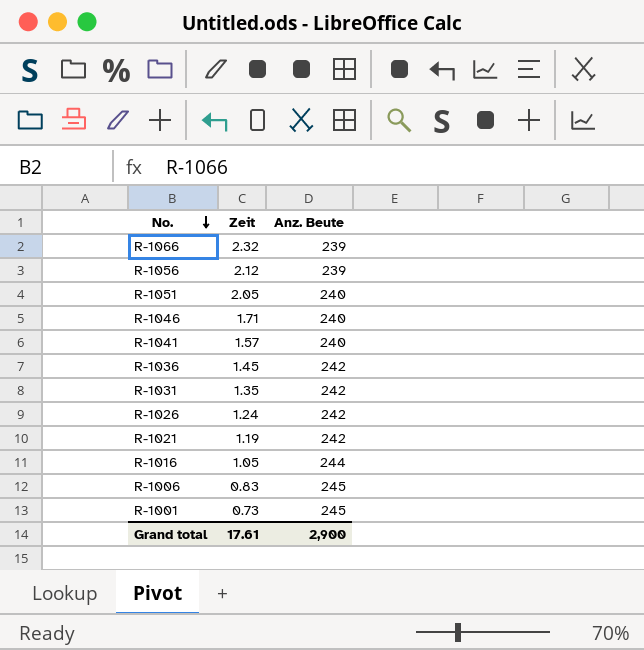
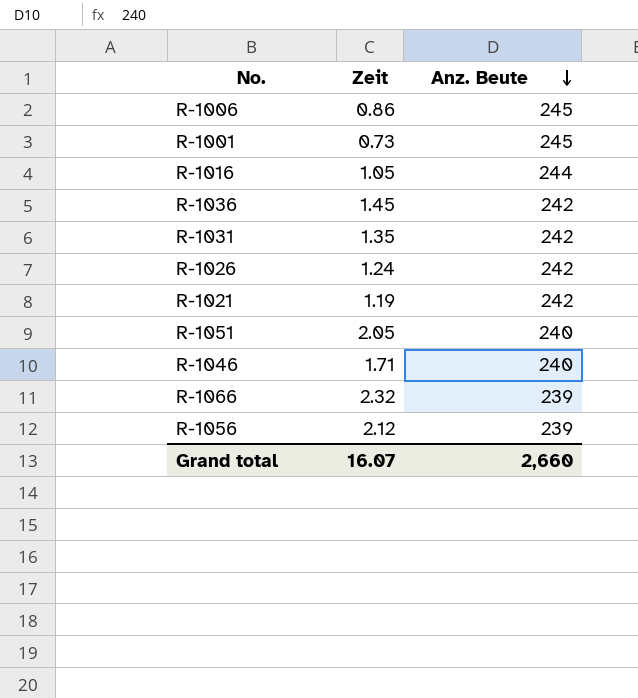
row order: No. descending -> Anz. Beute descending
row R-1041: 1.57 | 240 -> none
R-1006 | Zeit: 0.83 -> 0.86
Grand total | Zeit: 17.61 -> 16.07
Grand total | Anz. Beute: 2,900 -> 2,660

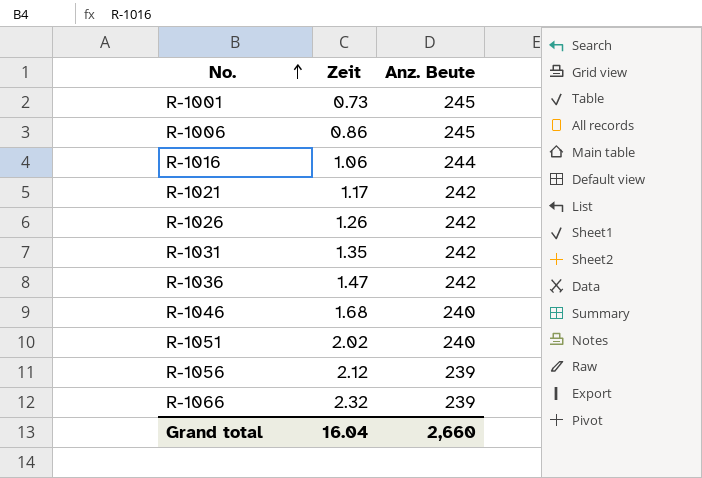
row order: Anz. Beute descending -> No. ascending
R-1016 | Zeit: 1.05 -> 1.06
R-1021 | Zeit: 1.19 -> 1.17
R-1026 | Zeit: 1.24 -> 1.26
R-1036 | Zeit: 1.45 -> 1.47
R-1046 | Zeit: 1.71 -> 1.68
R-1051 | Zeit: 2.05 -> 2.02
Grand total | Zeit: 16.07 -> 16.04

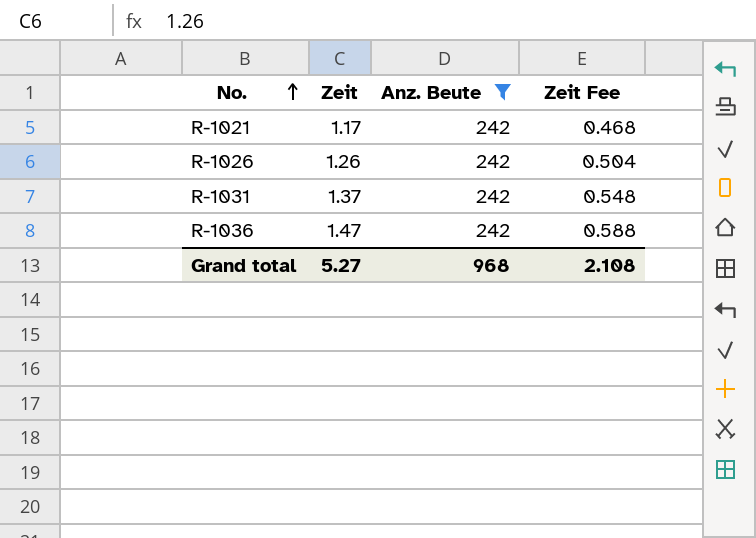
filter: none -> Anz. Beute = 242
column Zeit Fee | formula: none -> [Zeit] * 0.4
R-1031 | Zeit: 1.35 -> 1.37
Grand total | Zeit: 16.04 -> 5.27
Grand total | Anz. Beute: 2,660 -> 968

